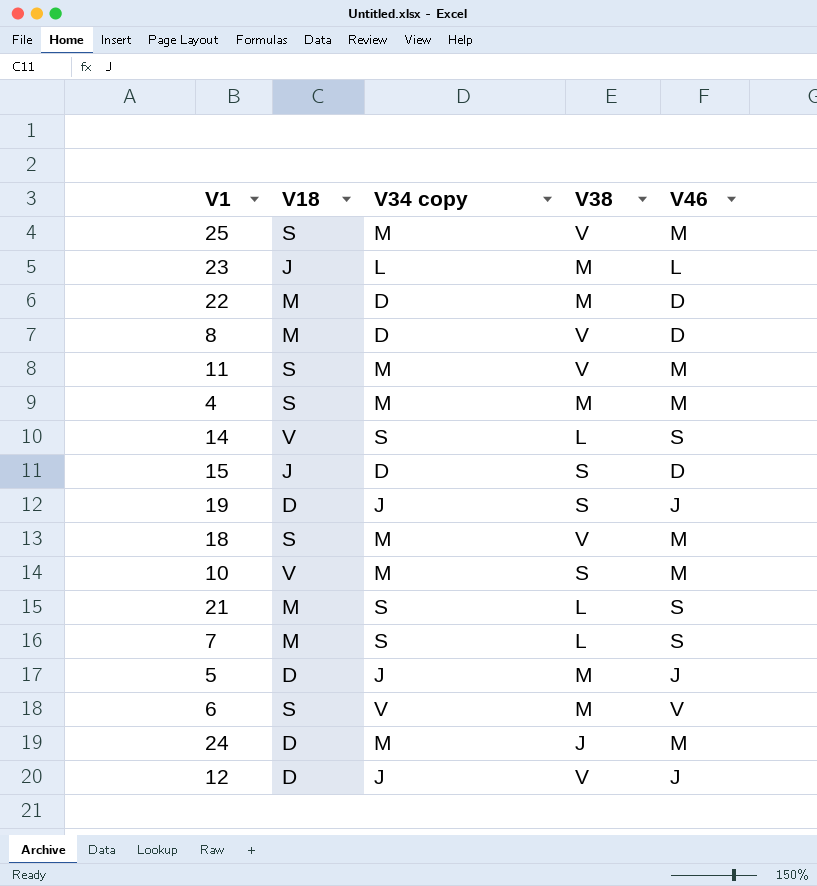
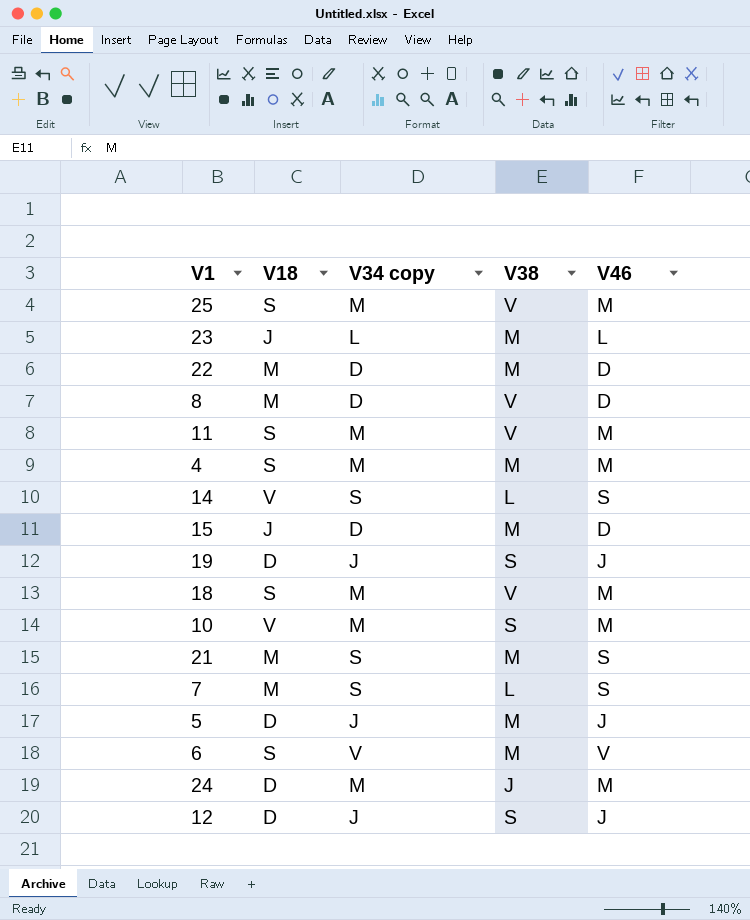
15 | V38: S -> M
21 | V38: L -> M
12 | V38: V -> S

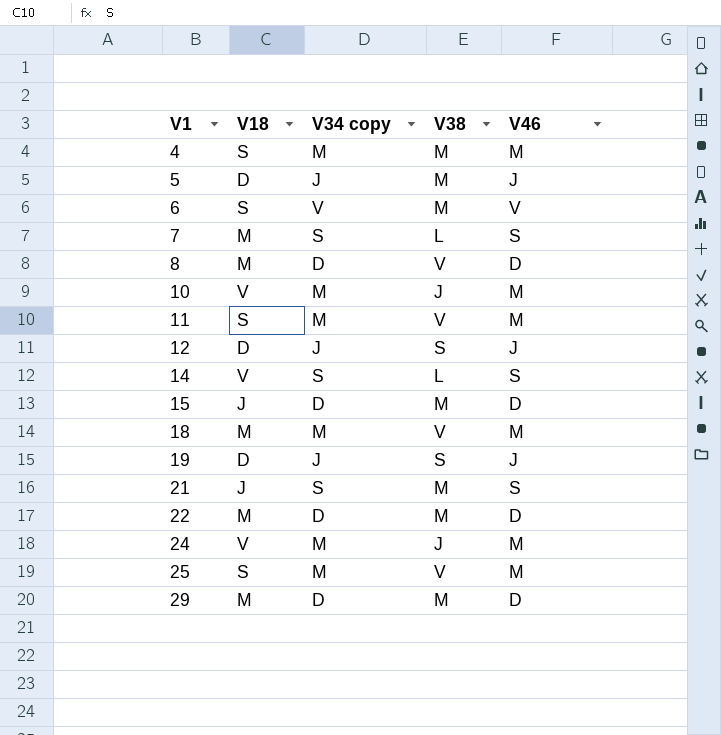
row order: none -> V1 ascending
row 23: J | L | M | L -> none
10 | V38: S -> J
18 | V18: S -> M
21 | V18: M -> J
24 | V18: D -> V
row 29: none -> M | D | M | D

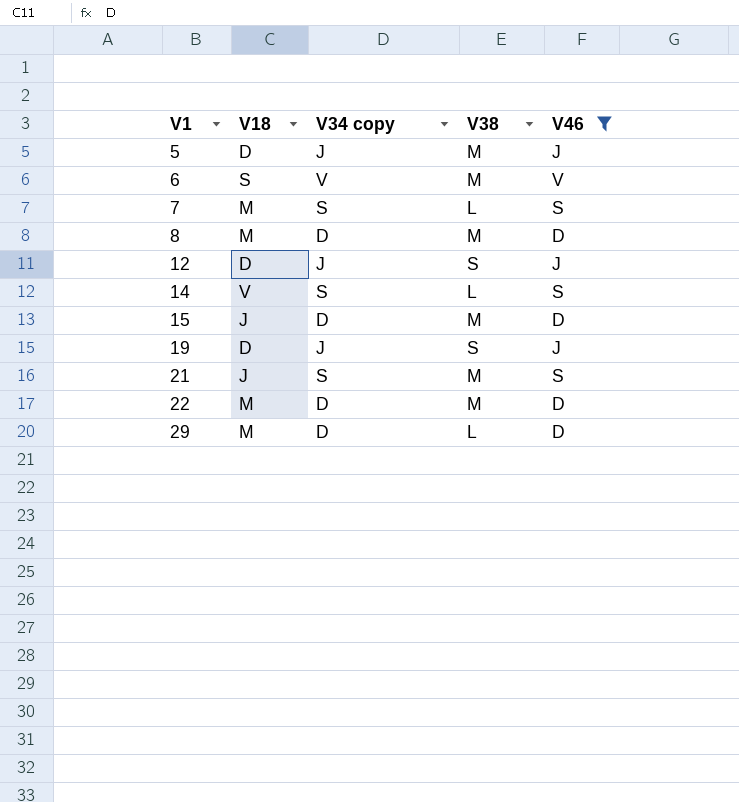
filter: none -> V46 != M
8 | V38: V -> M
29 | V38: M -> L

